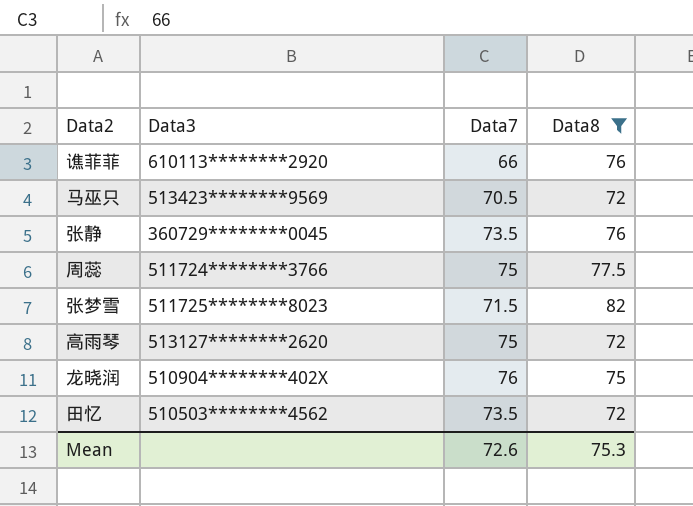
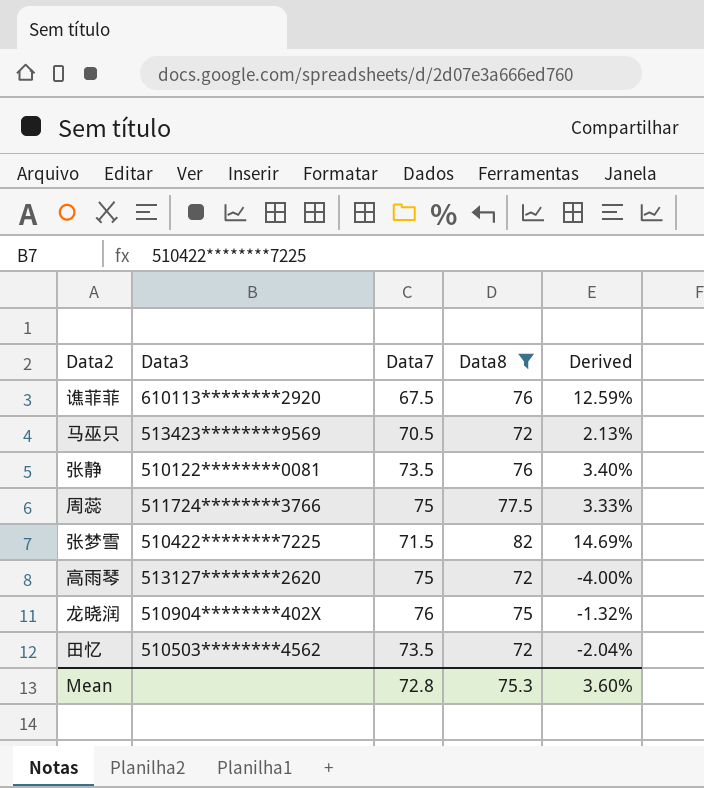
column Derived | formula: none -> ([Data8] - [Data7]) / [Data7]
谯菲菲 | Data7: 66 -> 67.5
张静 | Data3: 360729********0045 -> 510122********0081
张梦雪 | Data3: 511725********8023 -> 510422********7225
Mean | Data7: 72.6 -> 72.8

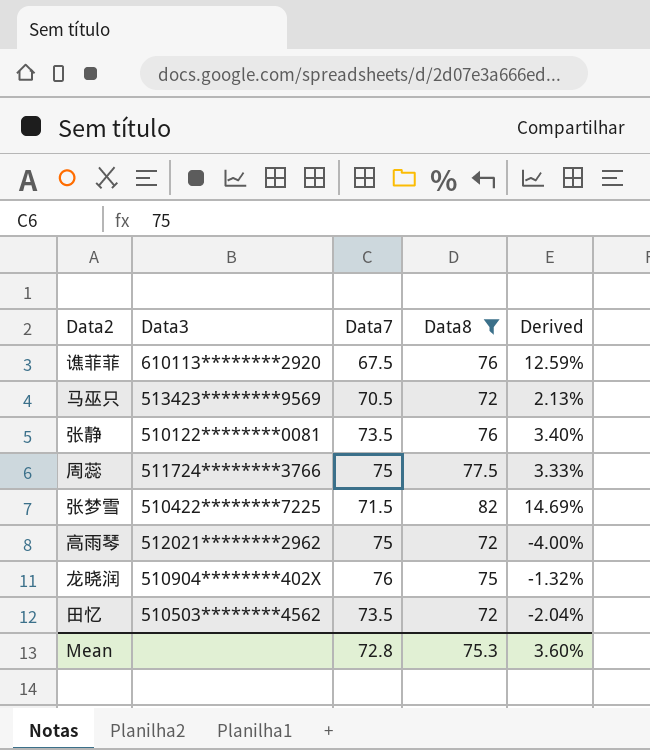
高雨琴 | Data3: 513127********2620 -> 512021********2962

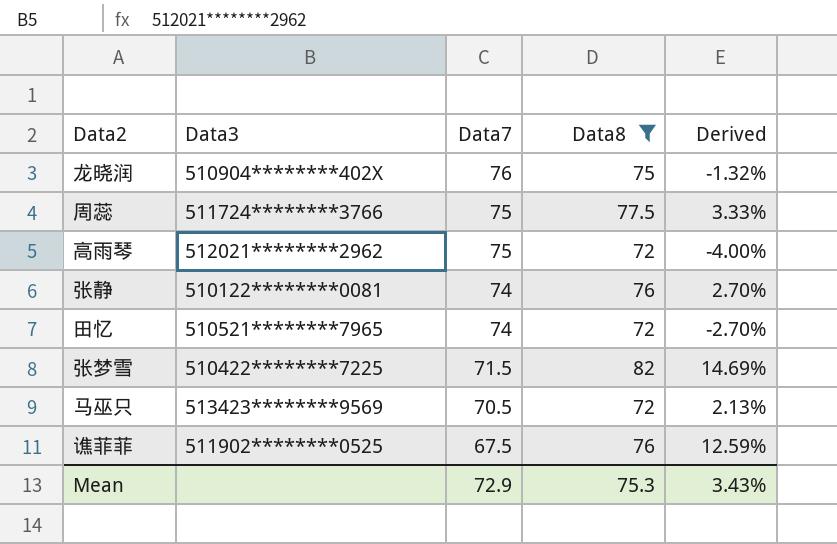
row order: none -> Data7 descending
张静 | Data7: 73.5 -> 74
张静 | Derived: 3.40% -> 2.70%
田忆 | Data3: 510503********4562 -> 510521********7965
田忆 | Data7: 73.5 -> 74
田忆 | Derived: -2.04% -> -2.70%
谯菲菲 | Data3: 610113********2920 -> 511902********0525
Mean | Data7: 72.8 -> 72.9
Mean | Derived: 3.60% -> 3.43%

